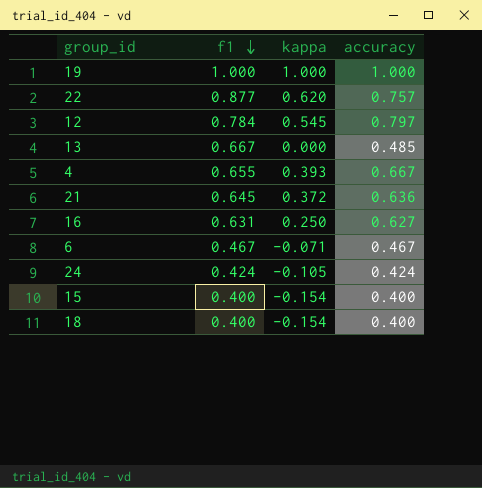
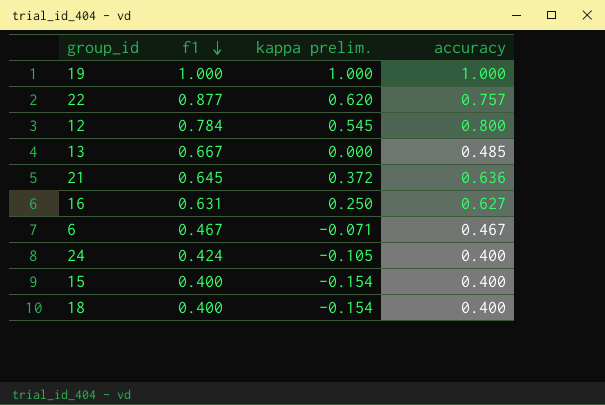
column name: kappa -> kappa prelim.
row 4: 0.655 | 0.393 | 0.667 -> none
12 | accuracy: 0.797 -> 0.800
24 | accuracy: 0.424 -> 0.400

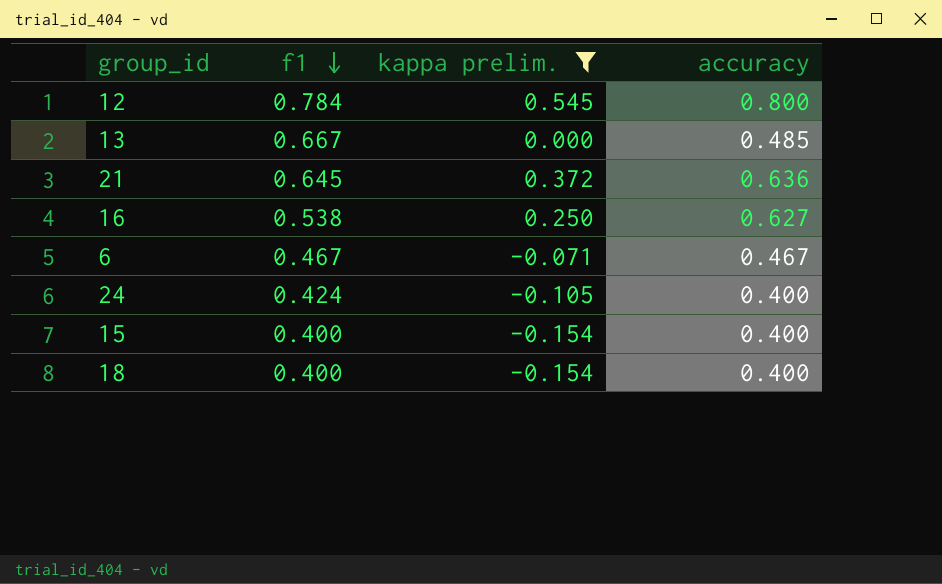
filter: none -> kappa prelim. <= 0.545
16 | f1: 0.631 -> 0.538

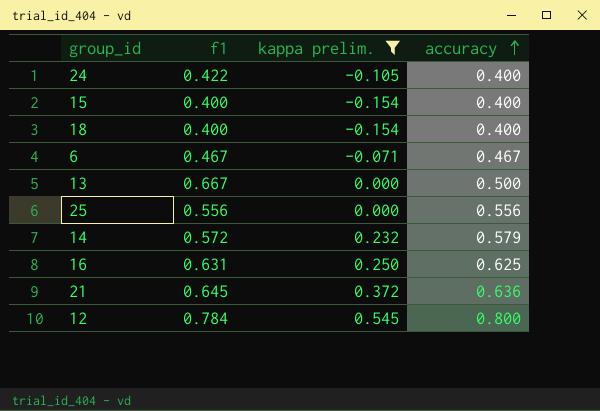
row order: f1 descending -> accuracy ascending
24 | f1: 0.424 -> 0.422
13 | accuracy: 0.485 -> 0.500
row 25: none -> 0.556 | 0.000 | 0.556
row 14: none -> 0.572 | 0.232 | 0.579
16 | f1: 0.538 -> 0.631
16 | accuracy: 0.627 -> 0.625

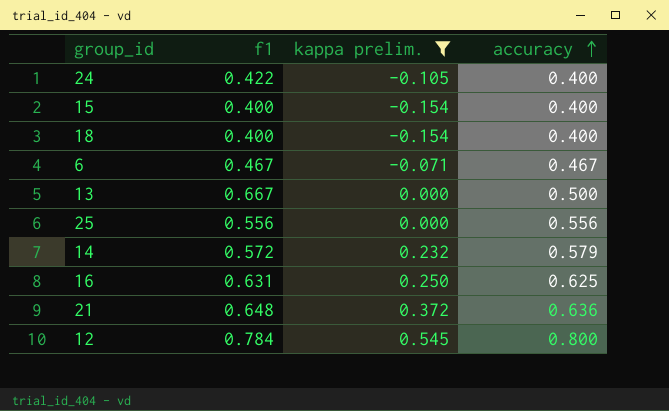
21 | f1: 0.645 -> 0.648

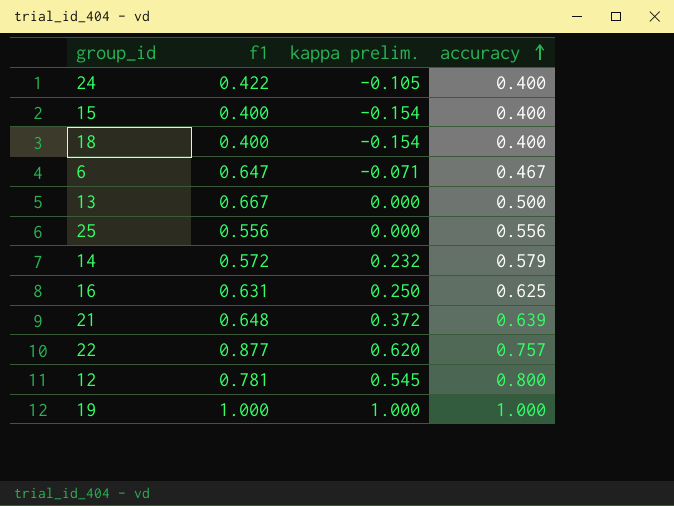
filter: kappa prelim. <= 0.545 -> none
6 | f1: 0.467 -> 0.647
21 | accuracy: 0.636 -> 0.639
12 | f1: 0.784 -> 0.781

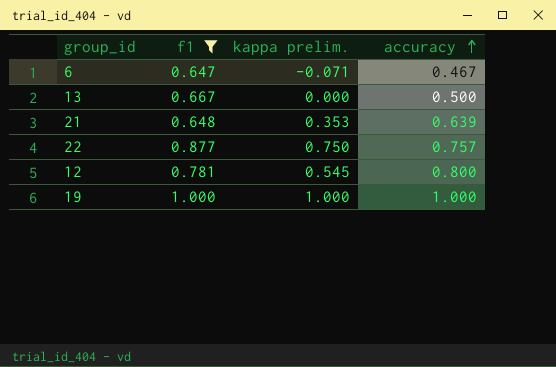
filter: none -> f1 >= 0.647
21 | kappa prelim.: 0.372 -> 0.353
22 | kappa prelim.: 0.620 -> 0.750

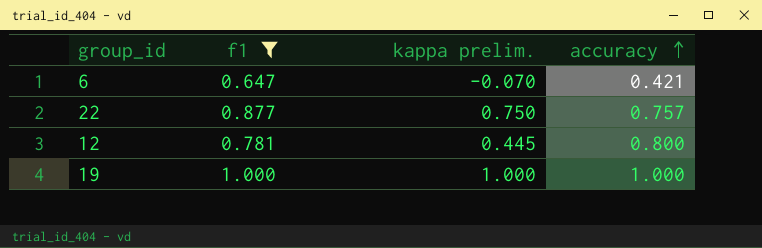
row 13: 0.667 | 0.000 | 0.500 -> none
row 21: 0.648 | 0.353 | 0.639 -> none
6 | kappa prelim.: -0.071 -> -0.070
6 | accuracy: 0.467 -> 0.421
12 | kappa prelim.: 0.545 -> 0.445

